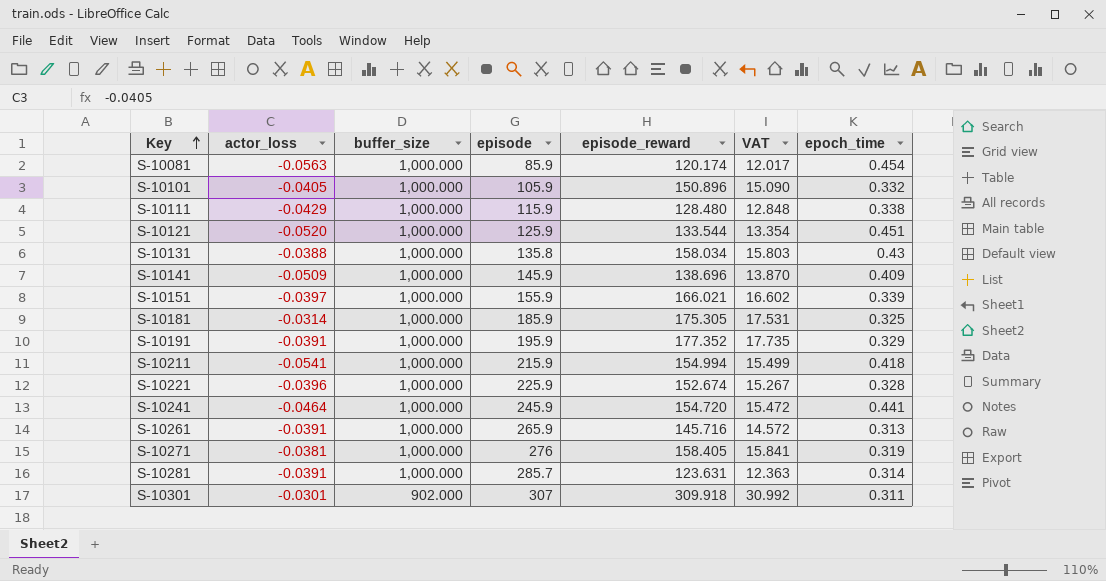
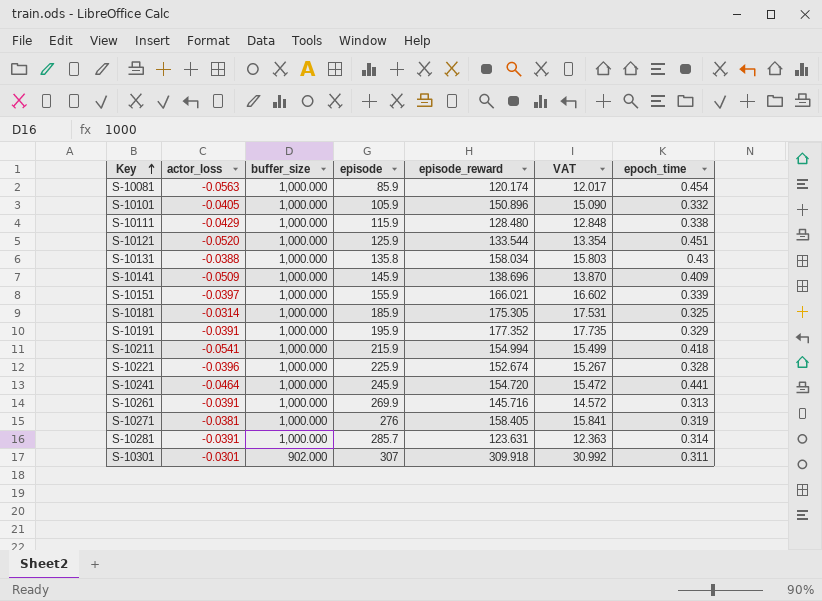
S-10261 | episode: 265.9 -> 269.9

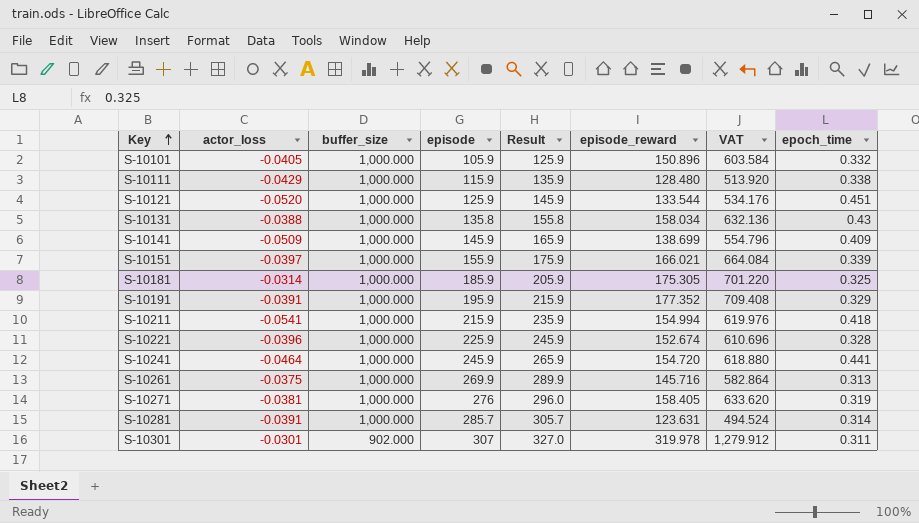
column Result | formula: none -> [episode] + 20
column VAT | formula: [episode_reward] * 0.1 -> [episode_reward] * 4
row S-10081: -0.0563 | 1,000.000 | 85.9 | 120.174 | 12.017 | 0.454 -> none
S-10141 | episode_reward: 138.696 -> 138.699
S-10261 | actor_loss: -0.0391 -> -0.0375
S-10301 | episode_reward: 309.918 -> 319.978

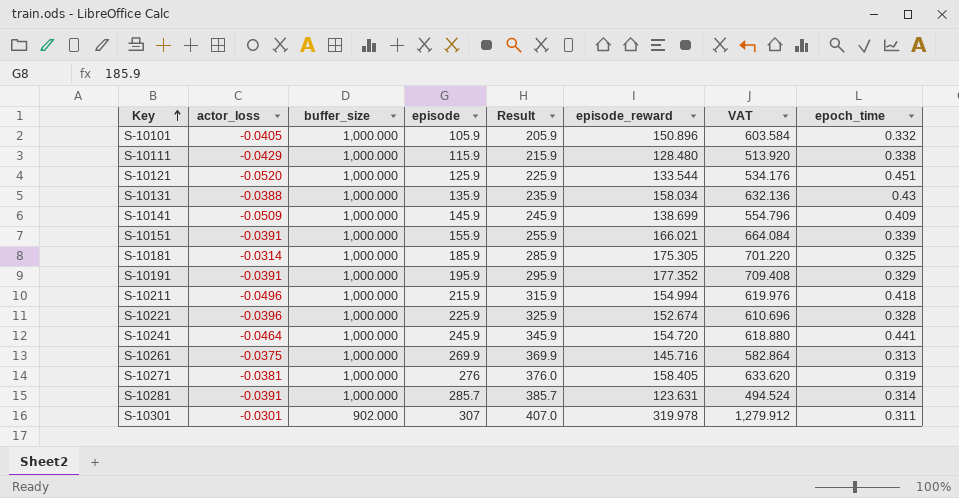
column Result | formula: [episode] + 20 -> [episode] + 100
S-10131 | episode: 135.8 -> 135.9
S-10151 | actor_loss: -0.0397 -> -0.0391
S-10211 | actor_loss: -0.0541 -> -0.0496

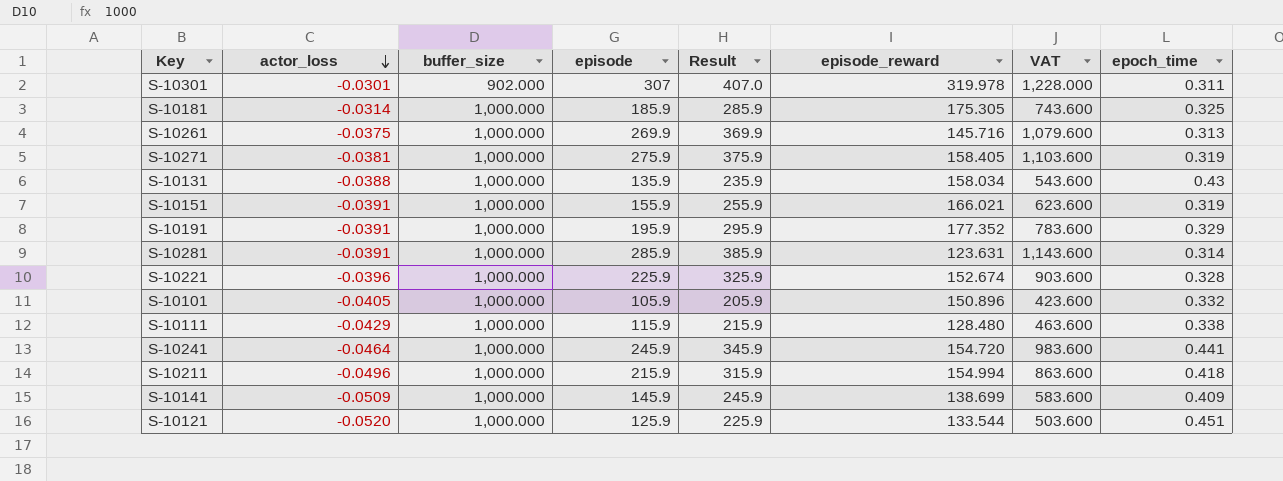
row order: Key ascending -> actor_loss descending
column VAT | formula: [episode_reward] * 4 -> [episode] * 4
S-10271 | episode: 276 -> 275.9
S-10271 | Result: 376.0 -> 375.9
S-10151 | epoch_time: 0.339 -> 0.319
S-10281 | episode: 285.7 -> 285.9
S-10281 | Result: 385.7 -> 385.9

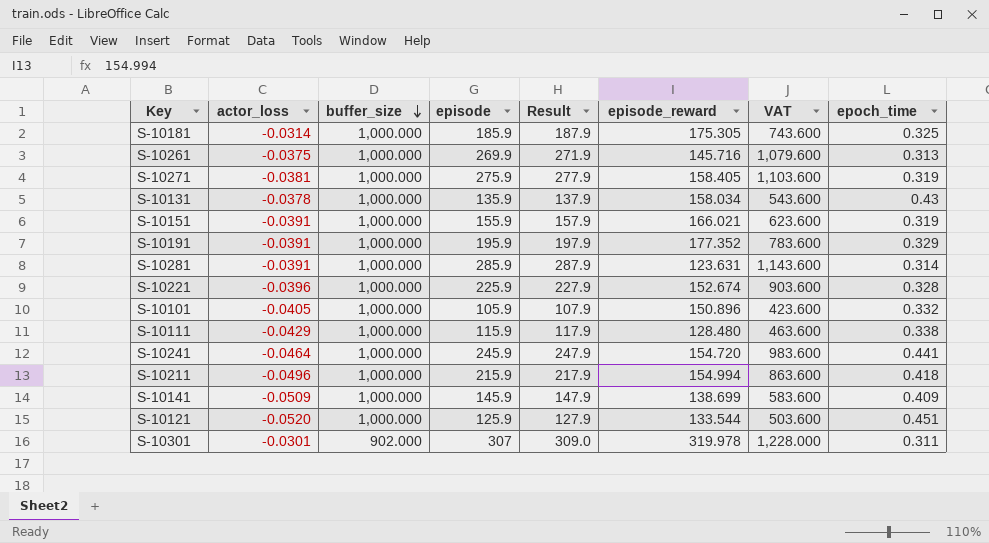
row order: actor_loss descending -> buffer_size descending
column Result | formula: [episode] + 100 -> [episode] + 2
S-10131 | actor_loss: -0.0388 -> -0.0378

